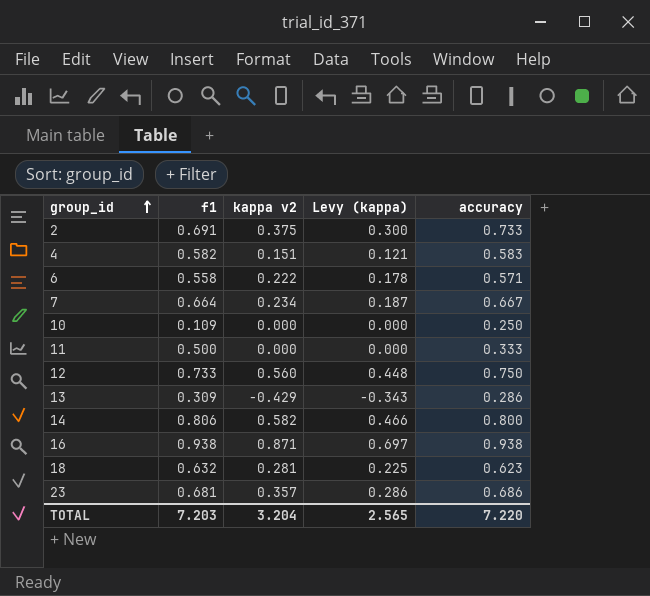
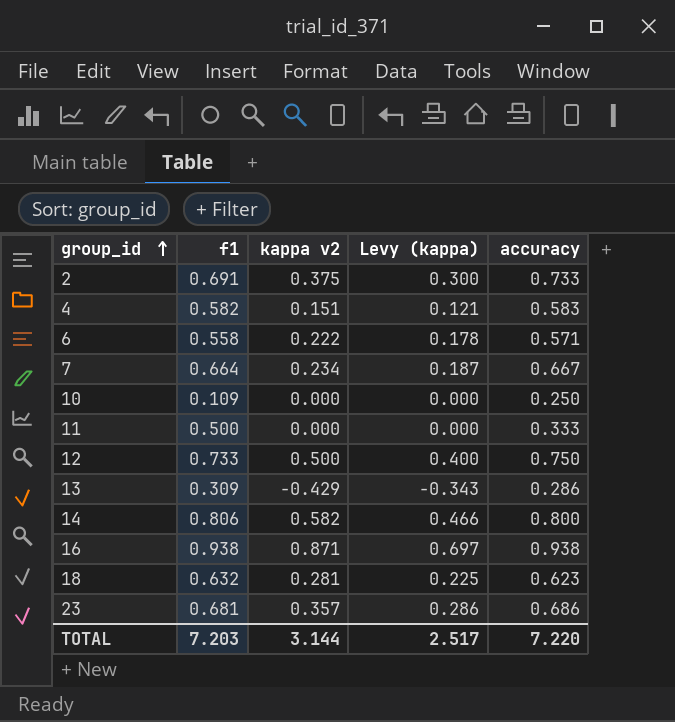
12 | kappa v2: 0.560 -> 0.500
12 | Levy (kappa): 0.448 -> 0.400
TOTAL | kappa v2: 3.204 -> 3.144
TOTAL | Levy (kappa): 2.565 -> 2.517

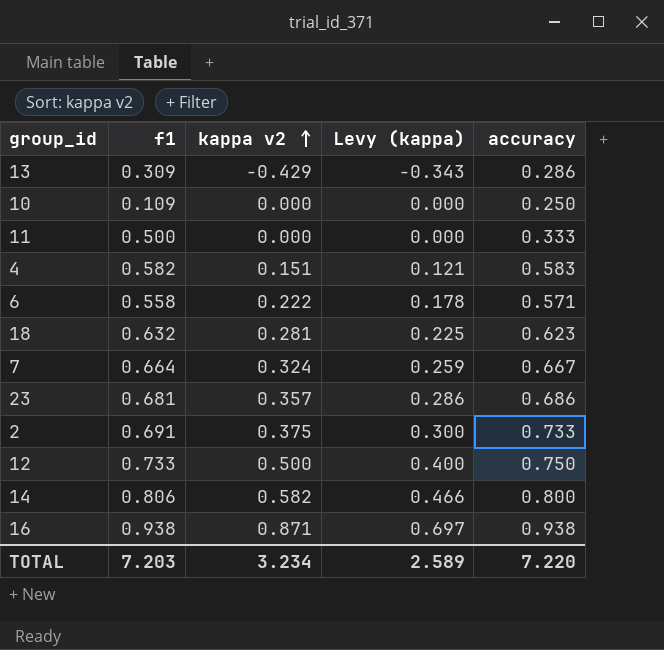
row order: group_id ascending -> kappa v2 ascending
7 | kappa v2: 0.234 -> 0.324
7 | Levy (kappa): 0.187 -> 0.259
TOTAL | kappa v2: 3.144 -> 3.234
TOTAL | Levy (kappa): 2.517 -> 2.589

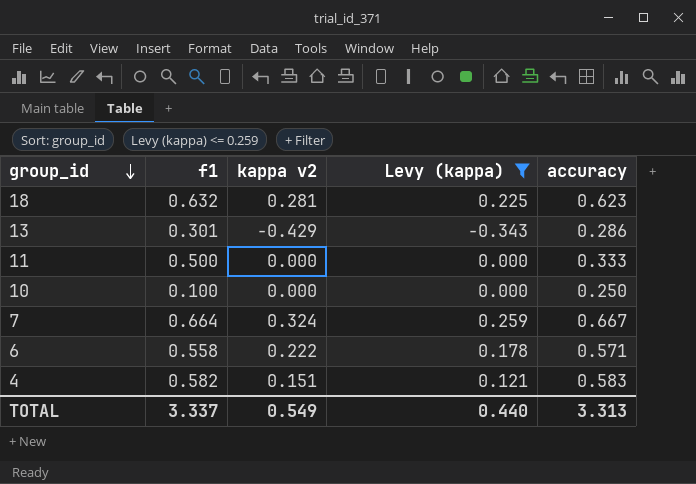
filter: none -> Levy (kappa) <= 0.259
row order: kappa v2 ascending -> group_id descending
13 | f1: 0.309 -> 0.301
10 | f1: 0.109 -> 0.100
TOTAL | f1: 7.203 -> 3.337
TOTAL | kappa v2: 3.234 -> 0.549
TOTAL | Levy (kappa): 2.589 -> 0.440
TOTAL | accuracy: 7.220 -> 3.313

